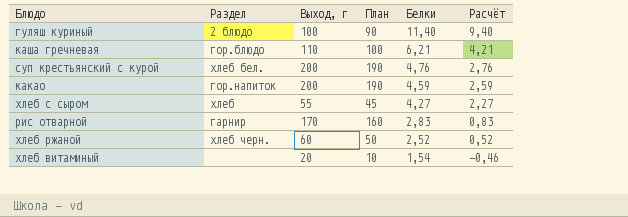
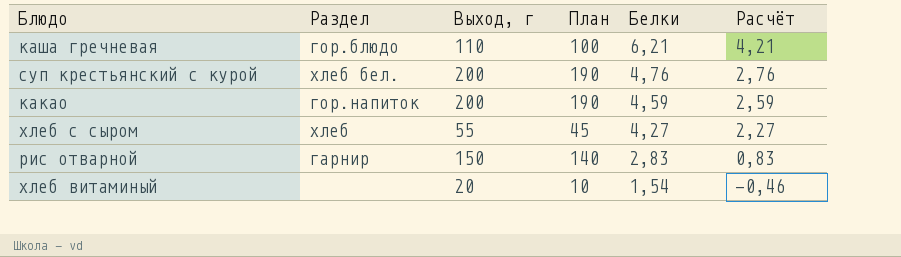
row гуляш куриный: 2 блюдо | 100 | 90 | 11,40 | 9,40 -> none
row хлеб ржаной: хлеб черн. | 60 | 50 | 2,52 | 0,52 -> none
рис отварной | Выход, г: 170 -> 150
рис отварной | План: 160 -> 140

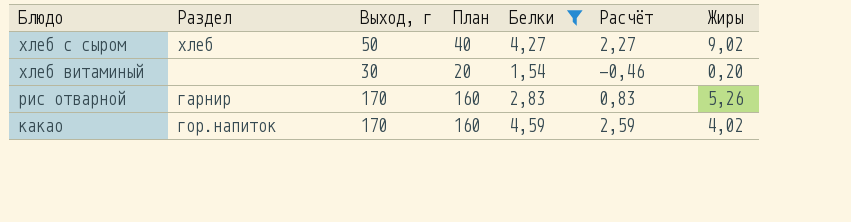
filter: none -> Белки <= 4,59
row order: Белки descending -> Блюдо descending
column Жиры | position: none -> 7
хлеб с сыром | Выход, г: 55 -> 50
хлеб с сыром | План: 45 -> 40
хлеб витаминый | Выход, г: 20 -> 30
хлеб витаминый | План: 10 -> 20
рис отварной | Выход, г: 150 -> 170
рис отварной | План: 140 -> 160
какао | Выход, г: 200 -> 170
какао | План: 190 -> 160

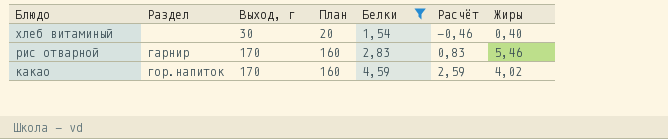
row хлеб с сыром: хлеб | 50 | 40 | 4,27 | 2,27 | 9,02 -> none
хлеб витаминый | Жиры: 0,20 -> 0,40
рис отварной | Жиры: 5,26 -> 5,46

